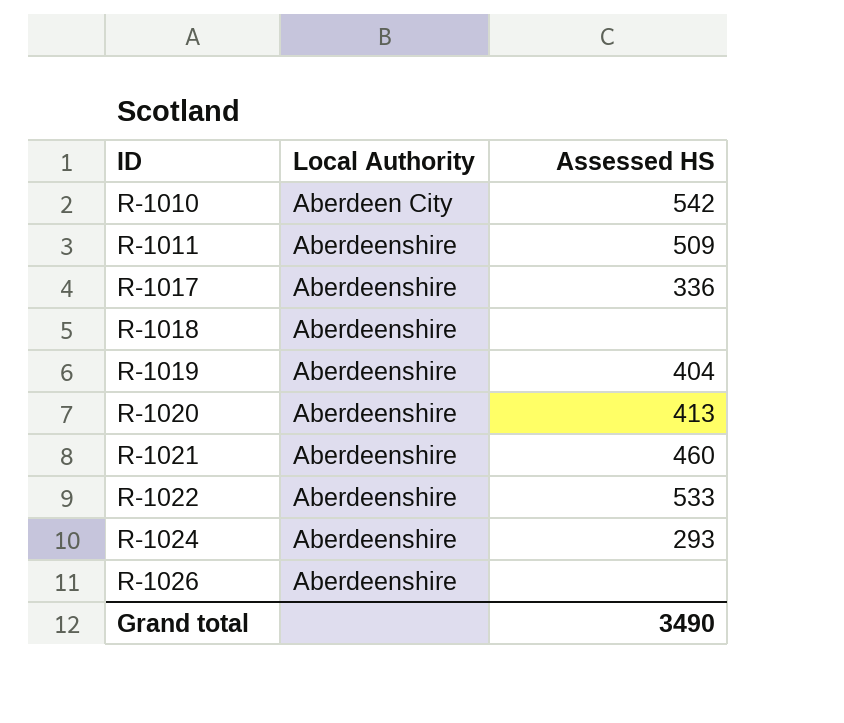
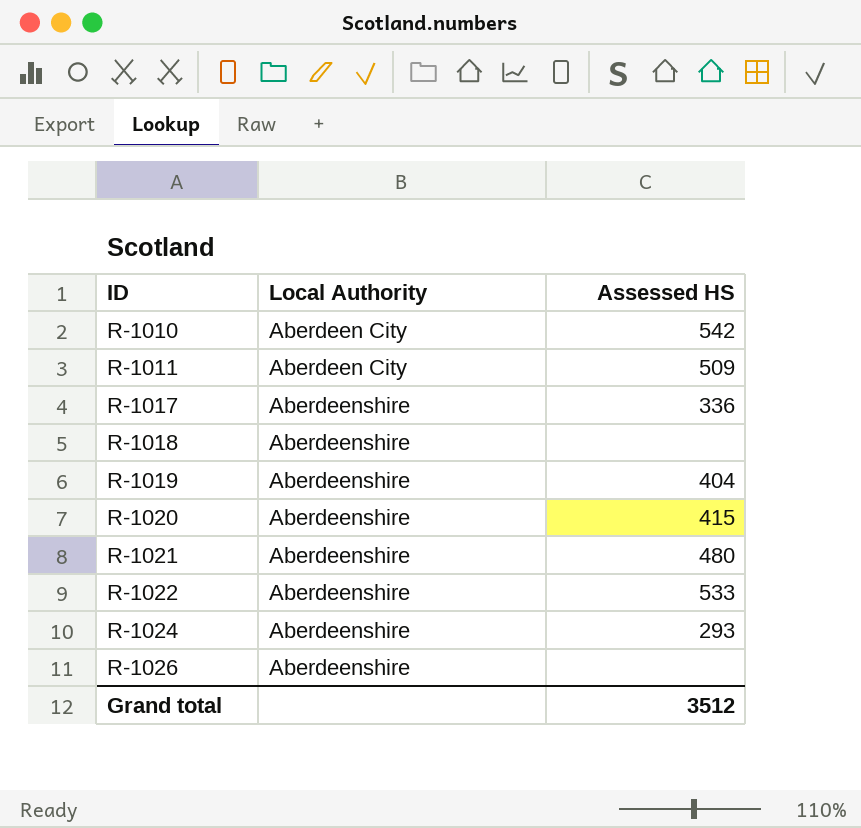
R-1011 | Local Authority: Aberdeenshire -> Aberdeen City
R-1020 | Assessed HS: 413 -> 415
R-1021 | Assessed HS: 460 -> 480
Grand total | Assessed HS: 3490 -> 3512

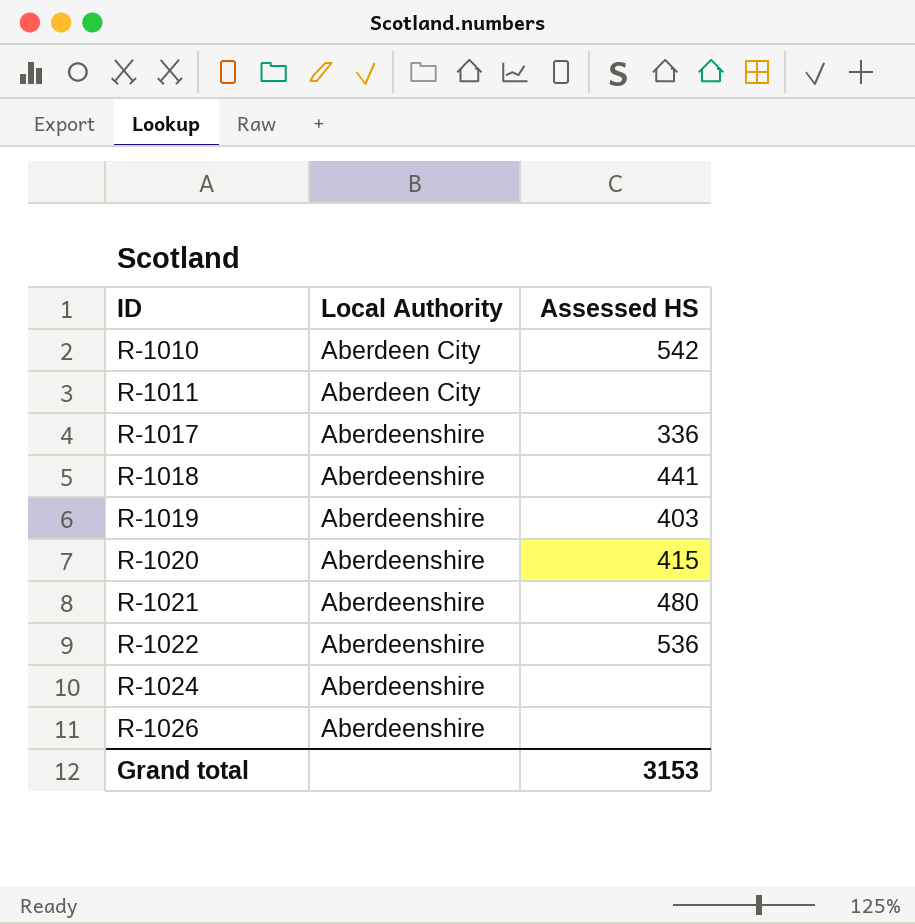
R-1011 | Assessed HS: 509 -> none
R-1018 | Assessed HS: none -> 441
R-1019 | Assessed HS: 404 -> 403
R-1022 | Assessed HS: 533 -> 536
R-1024 | Assessed HS: 293 -> none
Grand total | Assessed HS: 3512 -> 3153

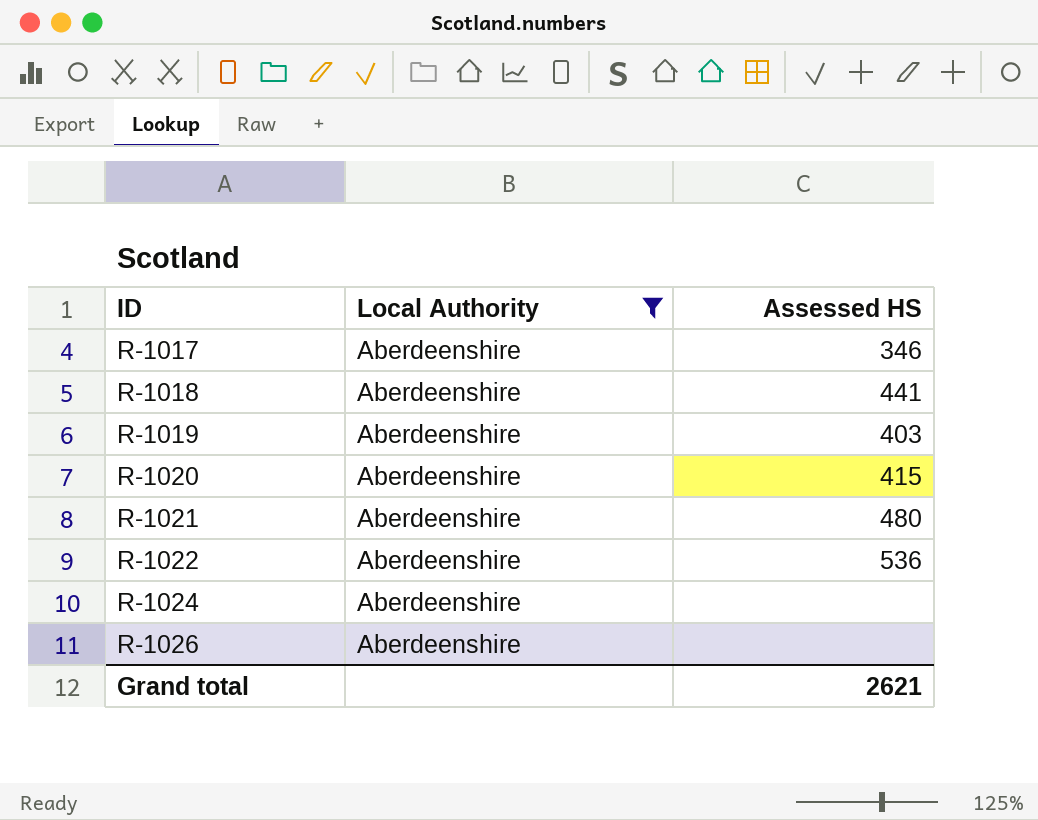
filter: none -> Local Authority = Aberdeenshire
R-1017 | Assessed HS: 336 -> 346
Grand total | Assessed HS: 3153 -> 2621

